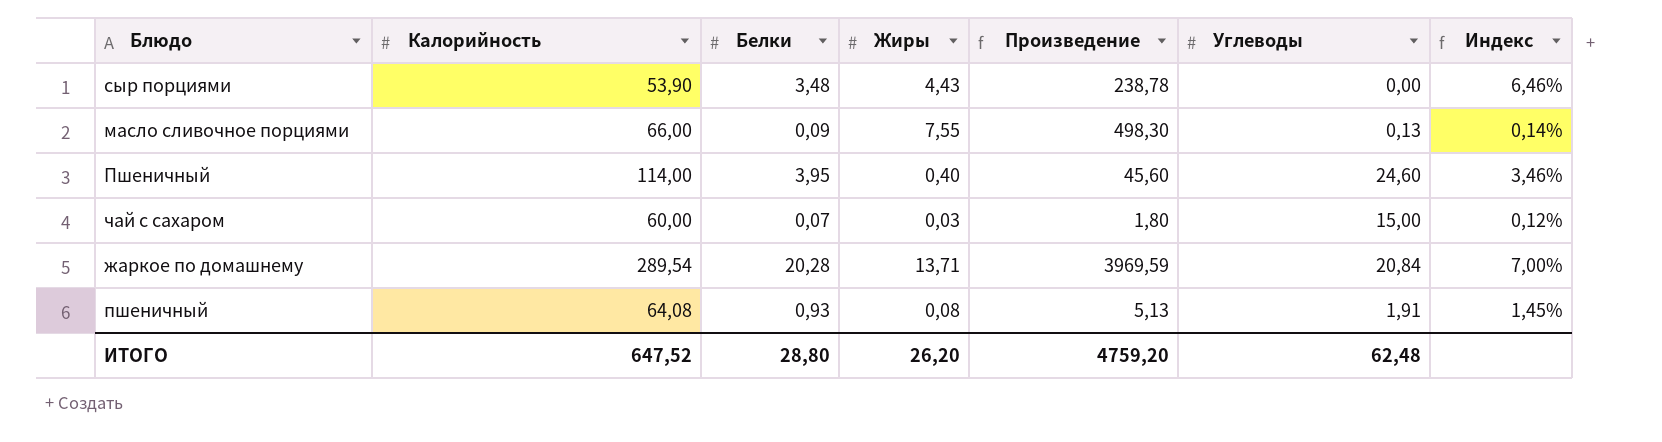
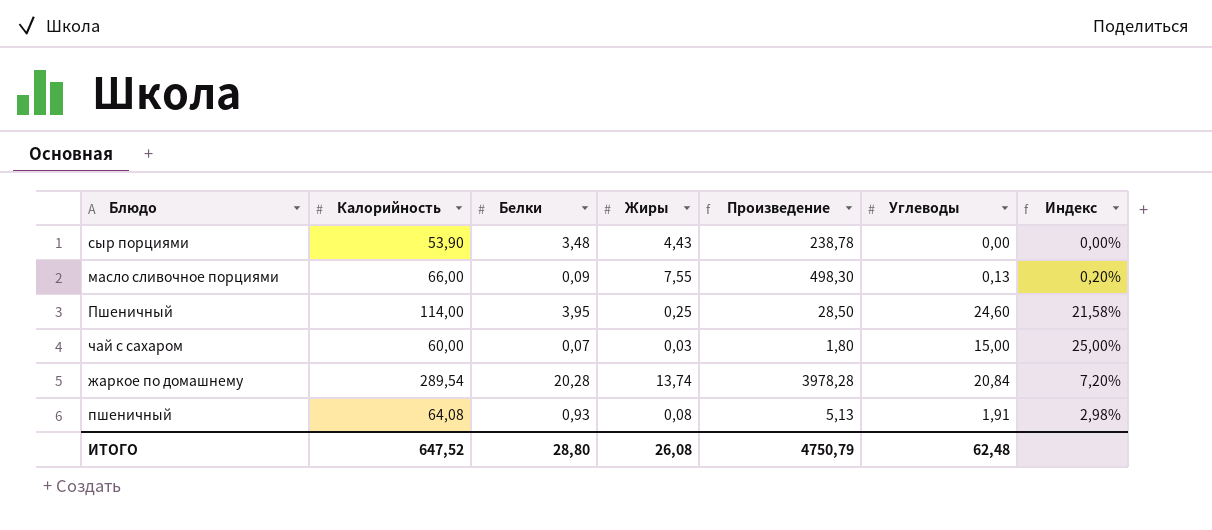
column Индекс | formula: [Белки] / [Калорийность] -> [Углеводы] / [Калорийность]
Пшеничный | Жиры: 0,40 -> 0,25
Пшеничный | Произведение: 45,60 -> 28,50
жаркое по домашнему | Жиры: 13,71 -> 13,74
жаркое по домашнему | Произведение: 3969,59 -> 3978,28
ИТОГО | Жиры: 26,20 -> 26,08
ИТОГО | Произведение: 4759,20 -> 4750,79

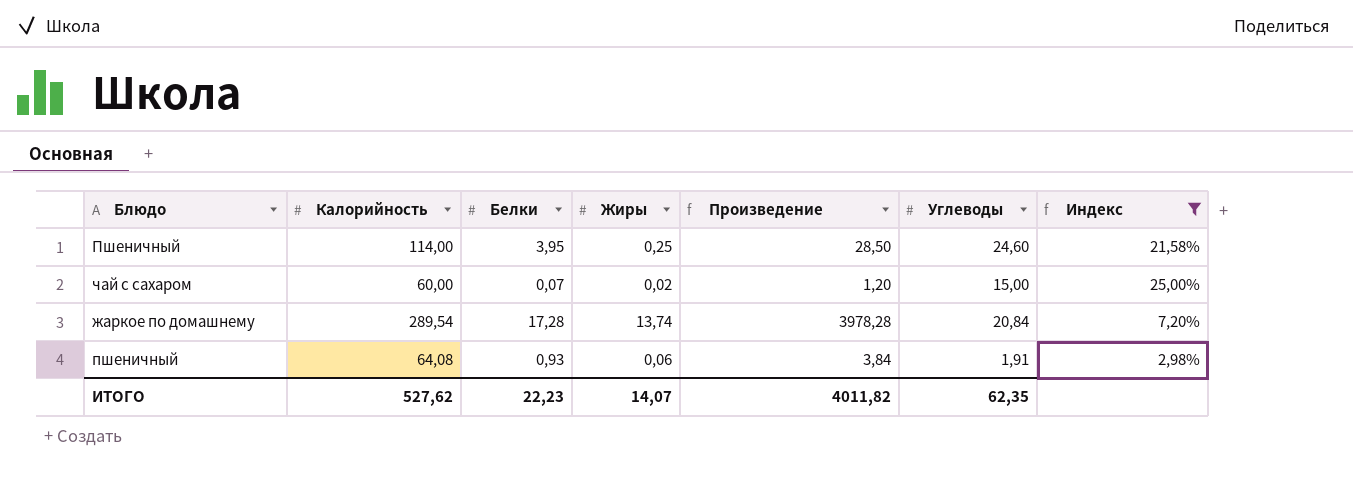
filter: none -> Индекс >= 2,98%
чай с сахаром | Жиры: 0,03 -> 0,02
чай с сахаром | Произведение: 1,80 -> 1,20
жаркое по домашнему | Белки: 20,28 -> 17,28
пшеничный | Жиры: 0,08 -> 0,06
пшеничный | Произведение: 5,13 -> 3,84
ИТОГО | Калорийность: 647,52 -> 527,62
ИТОГО | Белки: 28,80 -> 22,23
ИТОГО | Жиры: 26,08 -> 14,07
ИТОГО | Произведение: 4750,79 -> 4011,82
ИТОГО | Углеводы: 62,48 -> 62,35

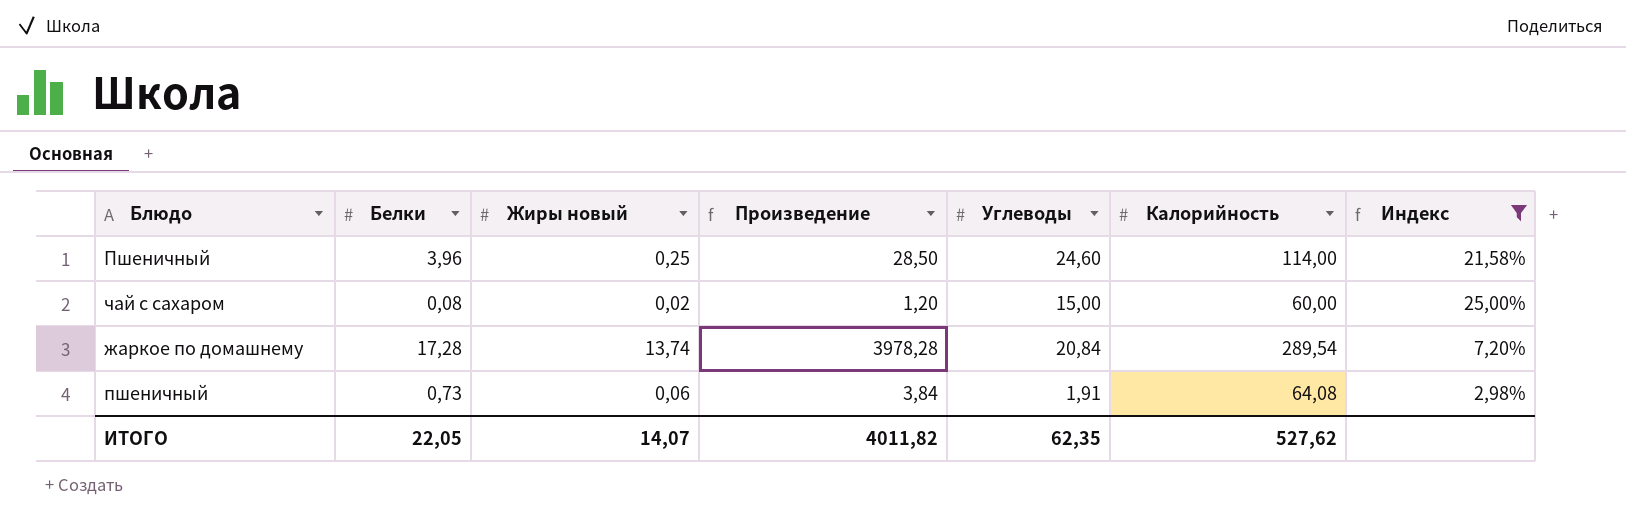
column name: Жиры -> Жиры новый
column Калорийность | position: 2 -> 6
Пшеничный | Белки: 3,95 -> 3,96
чай с сахаром | Белки: 0,07 -> 0,08
пшеничный | Белки: 0,93 -> 0,73
ИТОГО | Белки: 22,23 -> 22,05

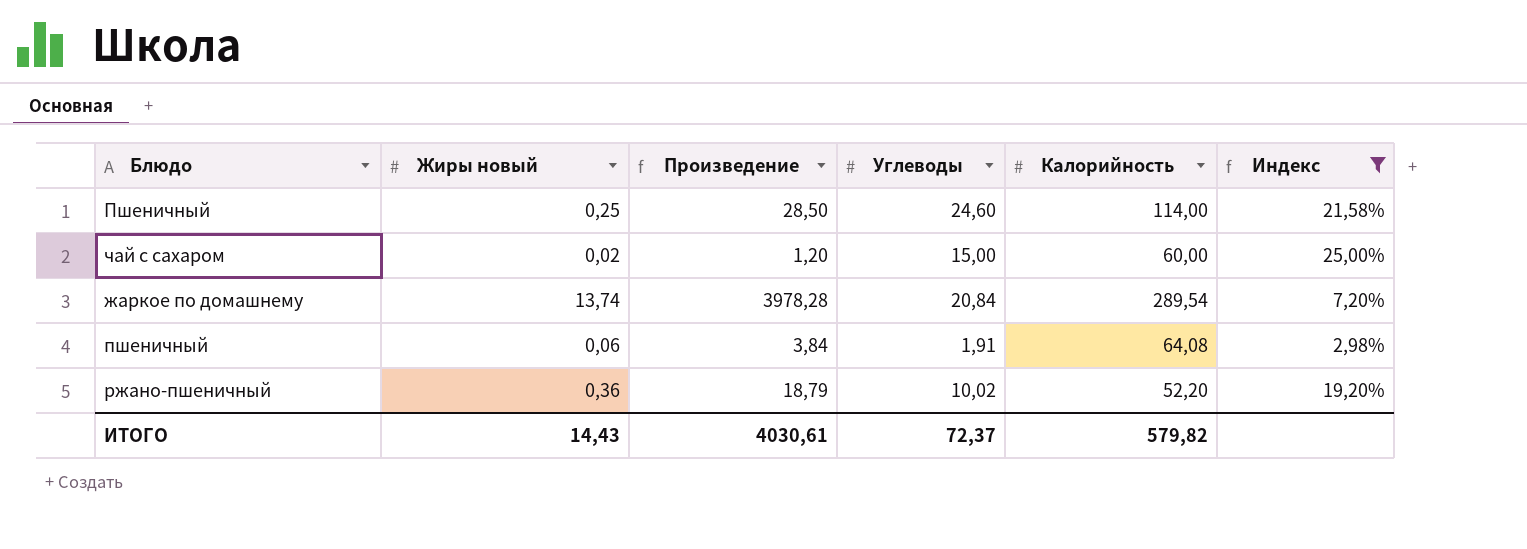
column Белки | position: 2 -> none
row ржано-пшеничный: none -> 0,36 | 18,79 | 10,02 | 52,20 | 19,20%
ИТОГО | Жиры новый: 14,07 -> 14,43
ИТОГО | Произведение: 4011,82 -> 4030,61
ИТОГО | Углеводы: 62,35 -> 72,37
ИТОГО | Калорийность: 527,62 -> 579,82

